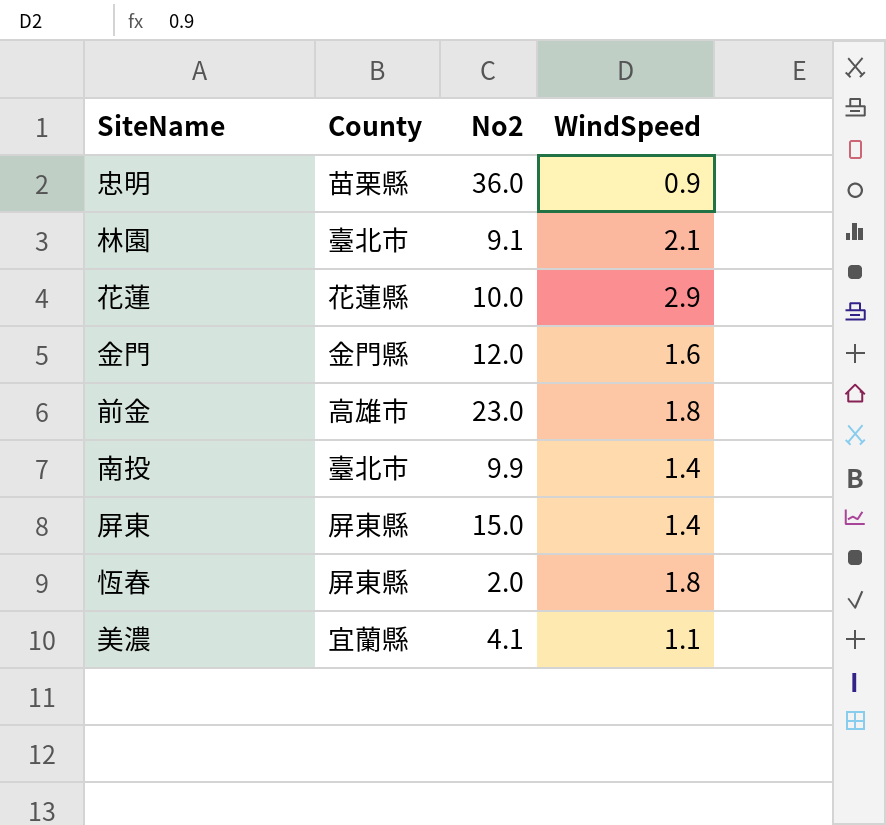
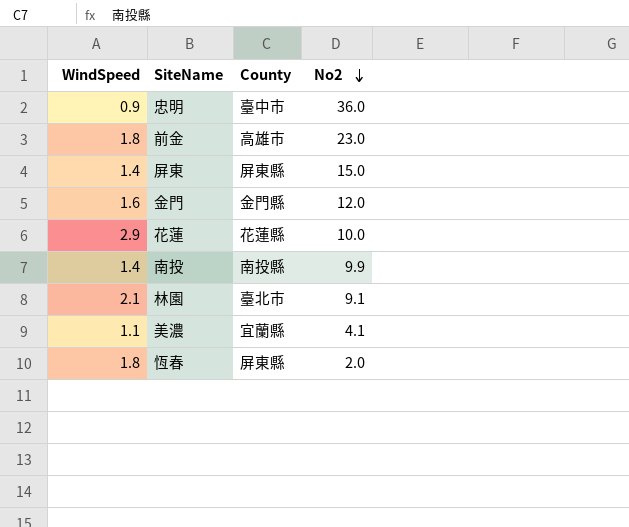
row order: none -> No2 descending
column WindSpeed | position: 4 -> 1
忠明 | County: 苗栗縣 -> 臺中市
南投 | County: 臺北市 -> 南投縣

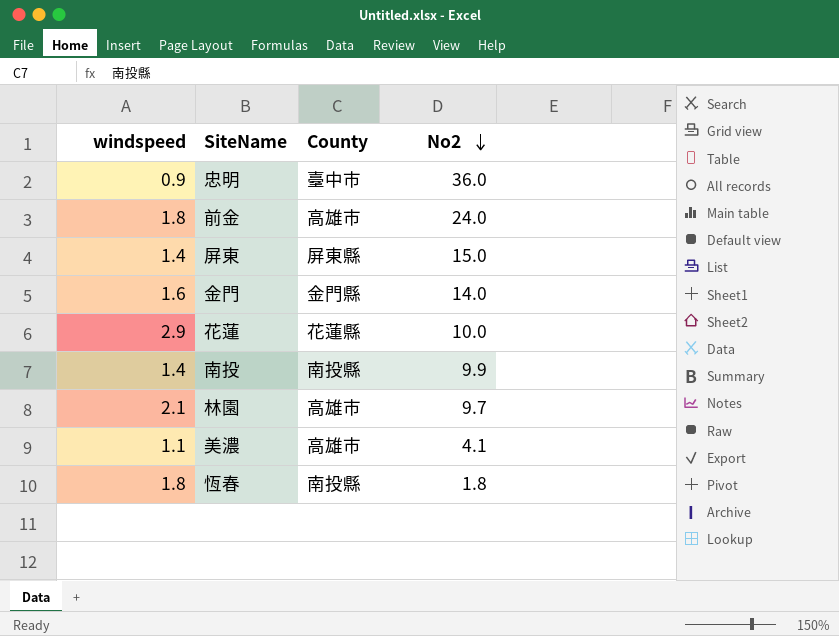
column name: WindSpeed -> windspeed
前金 | No2: 23.0 -> 24.0
金門 | No2: 12.0 -> 14.0
林園 | County: 臺北市 -> 高雄市
林園 | No2: 9.1 -> 9.7
美濃 | County: 宜蘭縣 -> 高雄市
恆春 | County: 屏東縣 -> 南投縣
恆春 | No2: 2.0 -> 1.8

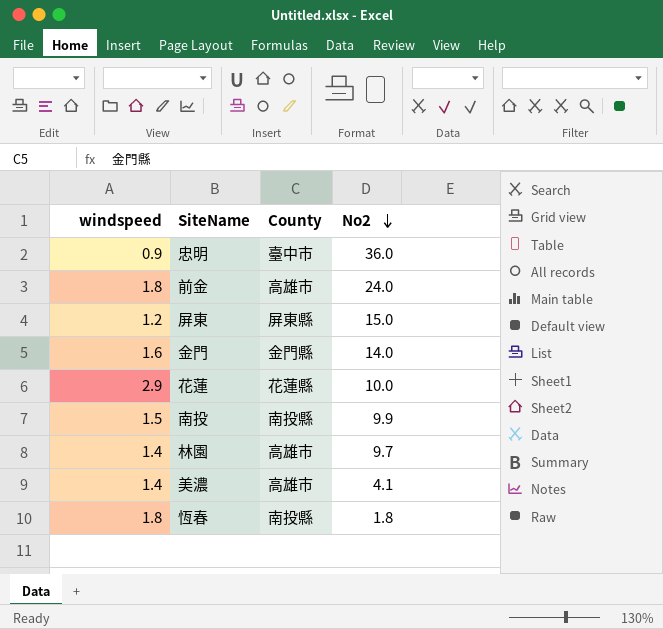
屏東 | windspeed: 1.4 -> 1.2
南投 | windspeed: 1.4 -> 1.5
林園 | windspeed: 2.1 -> 1.4
美濃 | windspeed: 1.1 -> 1.4

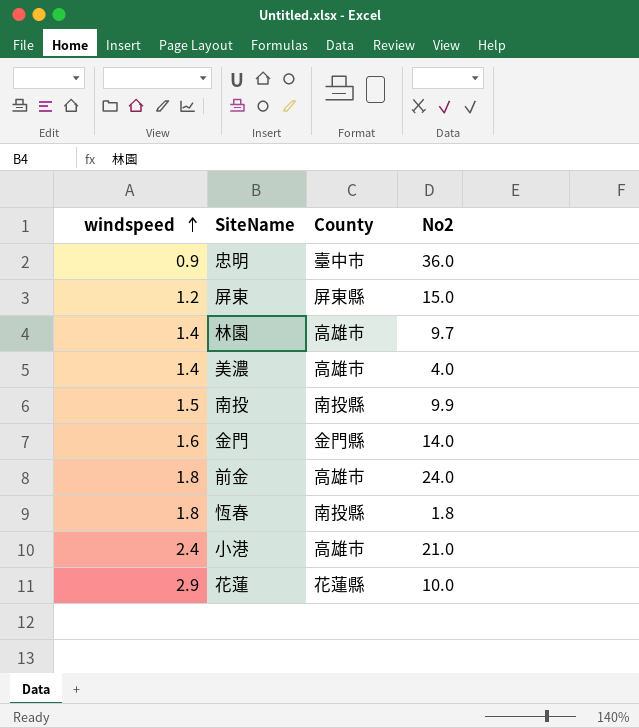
row order: No2 descending -> windspeed ascending
美濃 | No2: 4.1 -> 4.0
row 小港: none -> 2.4 | 高雄市 | 21.0

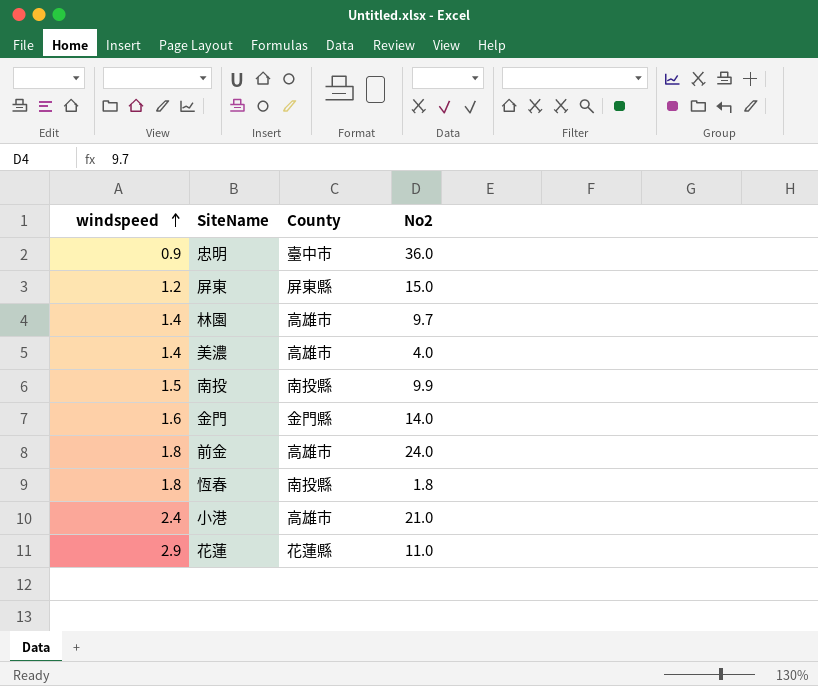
花蓮 | No2: 10.0 -> 11.0

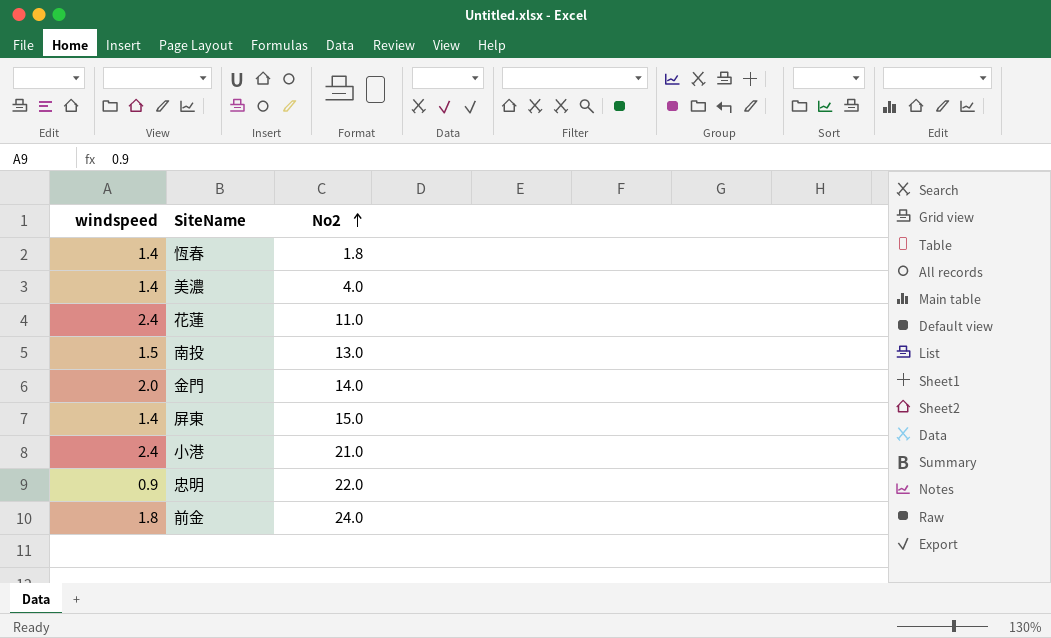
row order: windspeed ascending -> No2 ascending
column County | position: 3 -> none
row 林園: 1.4 | 高雄市 | 9.7 -> none
恆春 | windspeed: 1.8 -> 1.4
花蓮 | windspeed: 2.9 -> 2.4
南投 | No2: 9.9 -> 13.0
金門 | windspeed: 1.6 -> 2.0
屏東 | windspeed: 1.2 -> 1.4
忠明 | No2: 36.0 -> 22.0

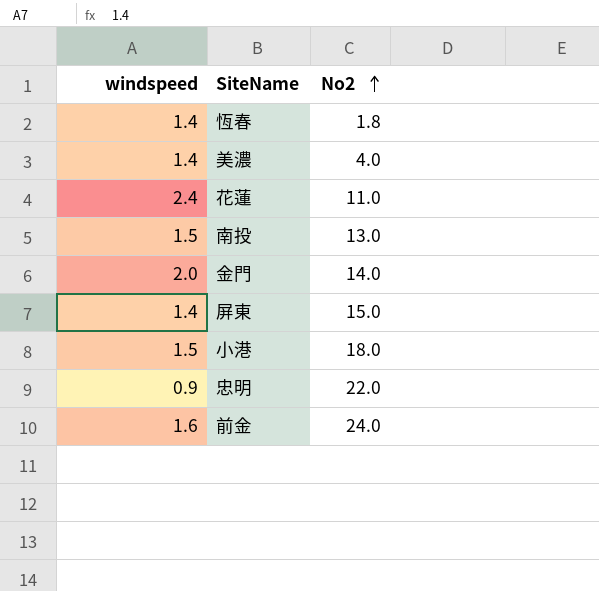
小港 | windspeed: 2.4 -> 1.5
小港 | No2: 21.0 -> 18.0
前金 | windspeed: 1.8 -> 1.6

